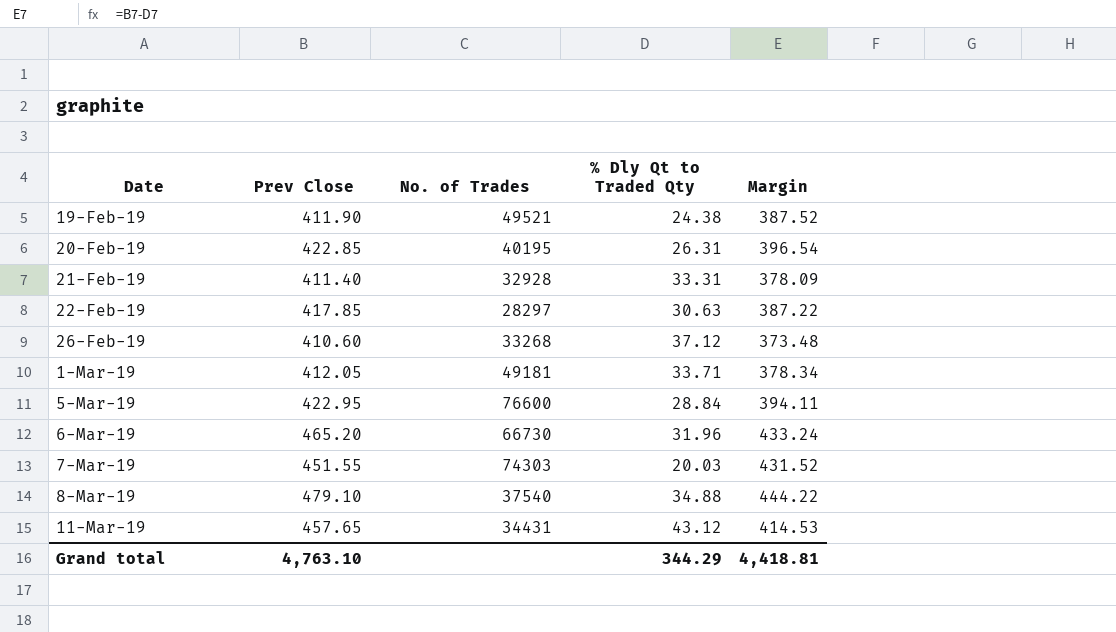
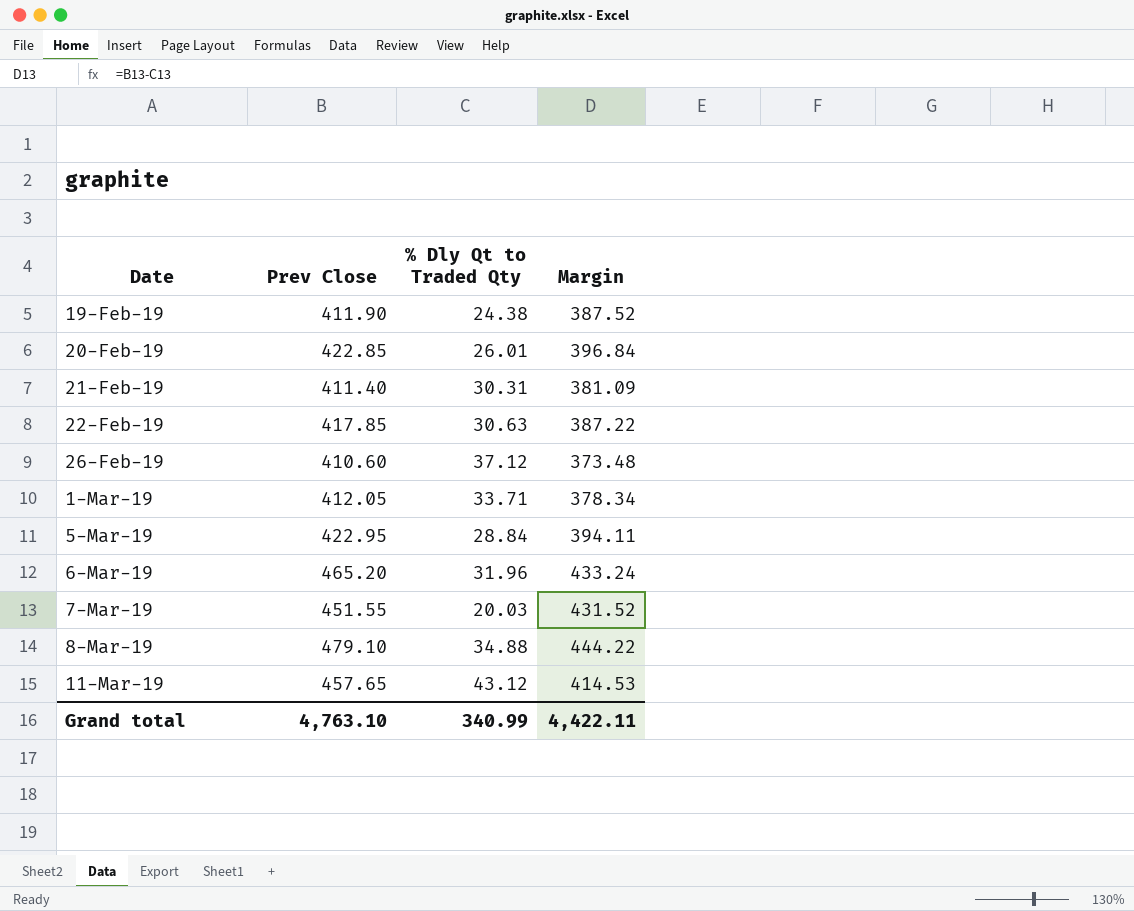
column No. of Trades | position: 3 -> none
20-Feb-19 | % Dly Qt to Traded Qty: 26.31 -> 26.01
20-Feb-19 | Margin: 396.54 -> 396.84
21-Feb-19 | % Dly Qt to Traded Qty: 33.31 -> 30.31
21-Feb-19 | Margin: 378.09 -> 381.09
Grand total | % Dly Qt to Traded Qty: 344.29 -> 340.99
Grand total | Margin: 4,418.81 -> 4,422.11

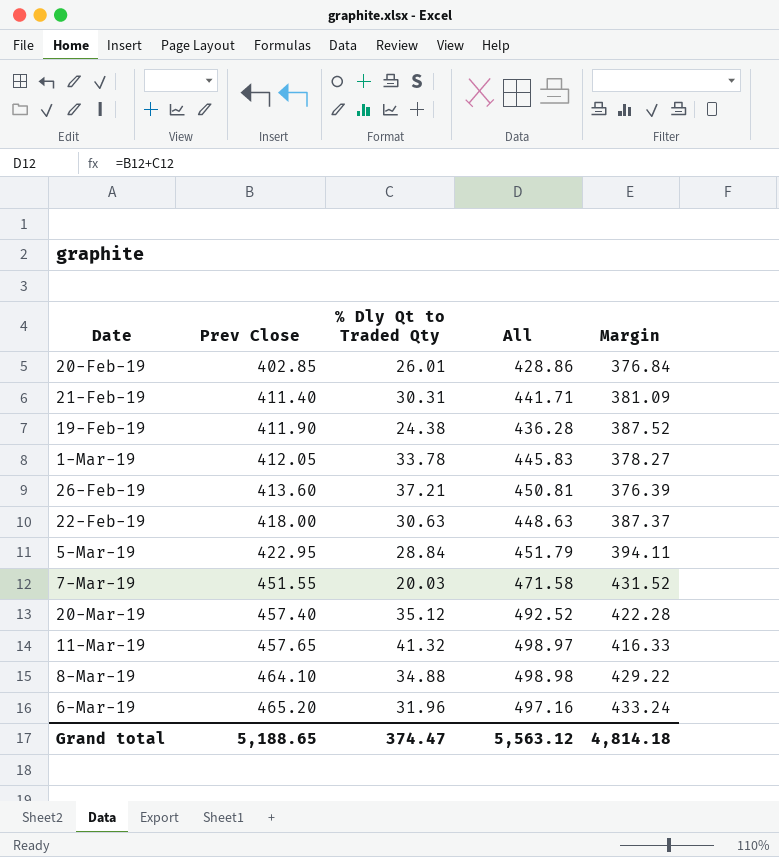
row order: Date ascending -> Prev Close ascending
column All | formula: none -> [Prev Close] + [% Dly Qt to Traded Qty]
20-Feb-19 | Prev Close: 422.85 -> 402.85
20-Feb-19 | Margin: 396.84 -> 376.84
1-Mar-19 | % Dly Qt to Traded Qty: 33.71 -> 33.78
1-Mar-19 | Margin: 378.34 -> 378.27
26-Feb-19 | Prev Close: 410.60 -> 413.60
26-Feb-19 | % Dly Qt to Traded Qty: 37.12 -> 37.21
26-Feb-19 | Margin: 373.48 -> 376.39
22-Feb-19 | Prev Close: 417.85 -> 418.00
22-Feb-19 | Margin: 387.22 -> 387.37
row 20-Mar-19: none -> 457.40 | 35.12 | 492.52 | 422.28
11-Mar-19 | % Dly Qt to Traded Qty: 43.12 -> 41.32
11-Mar-19 | Margin: 414.53 -> 416.33
8-Mar-19 | Prev Close: 479.10 -> 464.10
8-Mar-19 | Margin: 444.22 -> 429.22
Grand total | Prev Close: 4,763.10 -> 5,188.65
Grand total | % Dly Qt to Traded Qty: 340.99 -> 374.47
Grand total | Margin: 4,422.11 -> 4,814.18

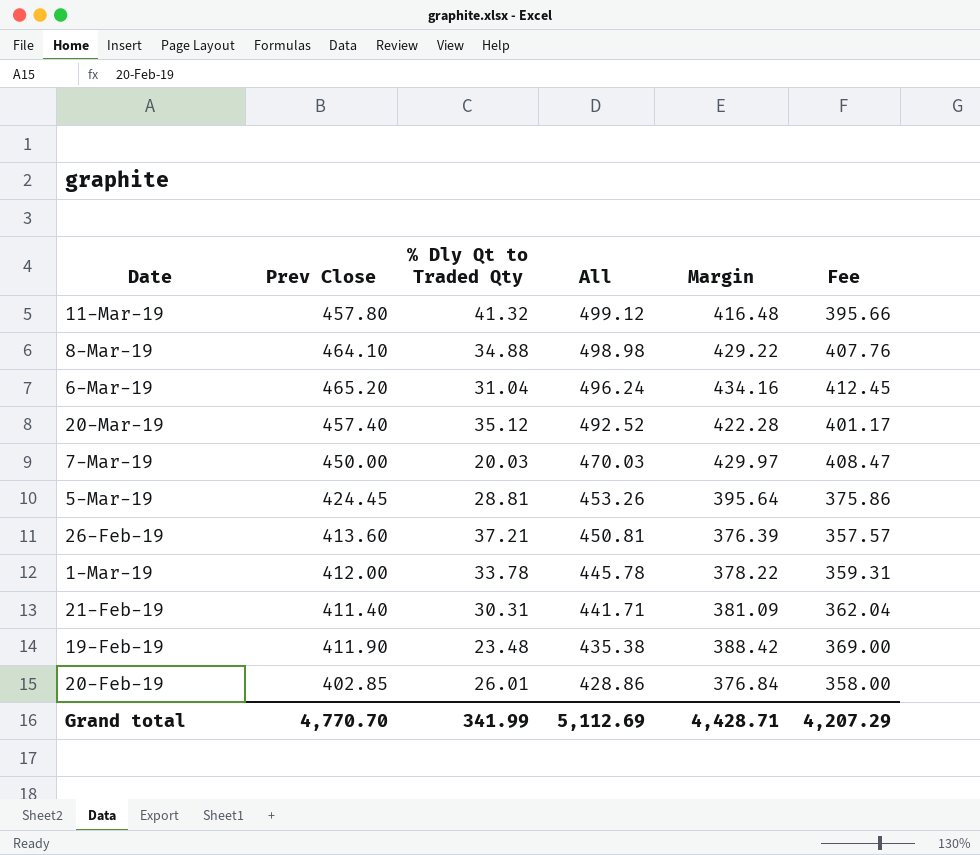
row order: Prev Close ascending -> All descending
column Fee | formula: none -> [Margin] * 0.95
row 22-Feb-19: 418.00 | 30.63 | 448.63 | 387.37 -> none
11-Mar-19 | Prev Close: 457.65 -> 457.80
11-Mar-19 | All: 498.97 -> 499.12
11-Mar-19 | Margin: 416.33 -> 416.48
6-Mar-19 | % Dly Qt to Traded Qty: 31.96 -> 31.04
6-Mar-19 | All: 497.16 -> 496.24
6-Mar-19 | Margin: 433.24 -> 434.16
7-Mar-19 | Prev Close: 451.55 -> 450.00
7-Mar-19 | All: 471.58 -> 470.03
7-Mar-19 | Margin: 431.52 -> 429.97
5-Mar-19 | Prev Close: 422.95 -> 424.45
5-Mar-19 | % Dly Qt to Traded Qty: 28.84 -> 28.81
5-Mar-19 | All: 451.79 -> 453.26
5-Mar-19 | Margin: 394.11 -> 395.64
1-Mar-19 | Prev Close: 412.05 -> 412.00
1-Mar-19 | All: 445.83 -> 445.78
1-Mar-19 | Margin: 378.27 -> 378.22
19-Feb-19 | % Dly Qt to Traded Qty: 24.38 -> 23.48
19-Feb-19 | All: 436.28 -> 435.38
19-Feb-19 | Margin: 387.52 -> 388.42
Grand total | Prev Close: 5,188.65 -> 4,770.70
Grand total | % Dly Qt to Traded Qty: 374.47 -> 341.99
Grand total | All: 5,563.12 -> 5,112.69
Grand total | Margin: 4,814.18 -> 4,428.71

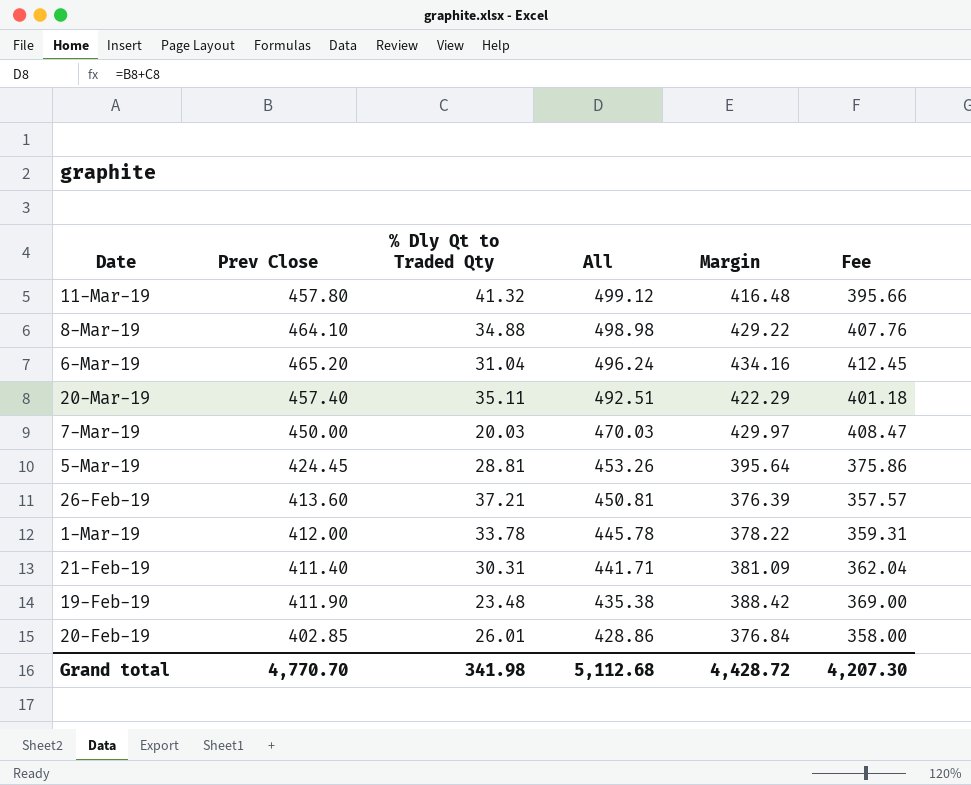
20-Mar-19 | % Dly Qt to Traded Qty: 35.12 -> 35.11
20-Mar-19 | All: 492.52 -> 492.51
20-Mar-19 | Margin: 422.28 -> 422.29
20-Mar-19 | Fee: 401.17 -> 401.18
Grand total | % Dly Qt to Traded Qty: 341.99 -> 341.98
Grand total | All: 5,112.69 -> 5,112.68
Grand total | Margin: 4,428.71 -> 4,428.72
Grand total | Fee: 4,207.29 -> 4,207.30

